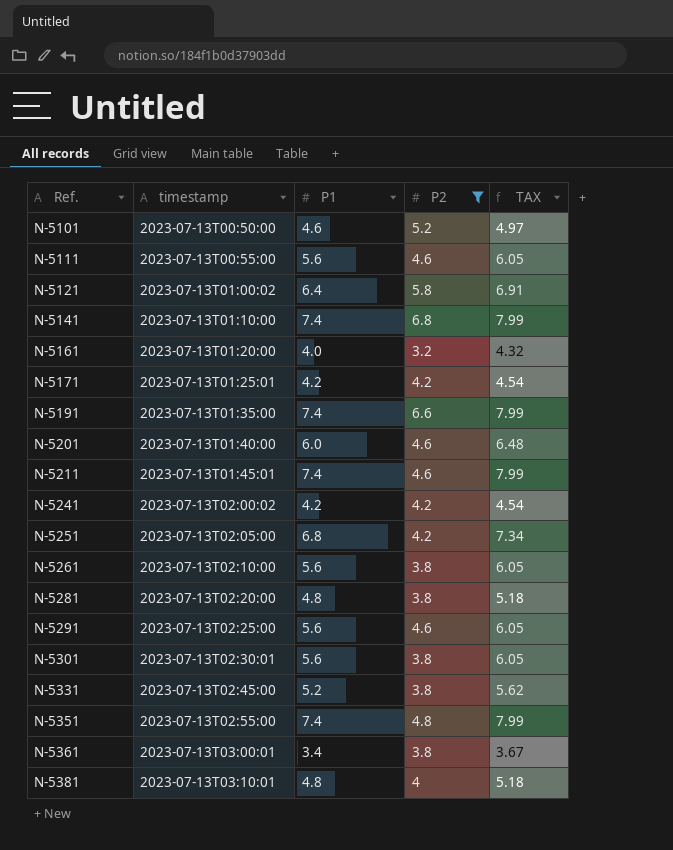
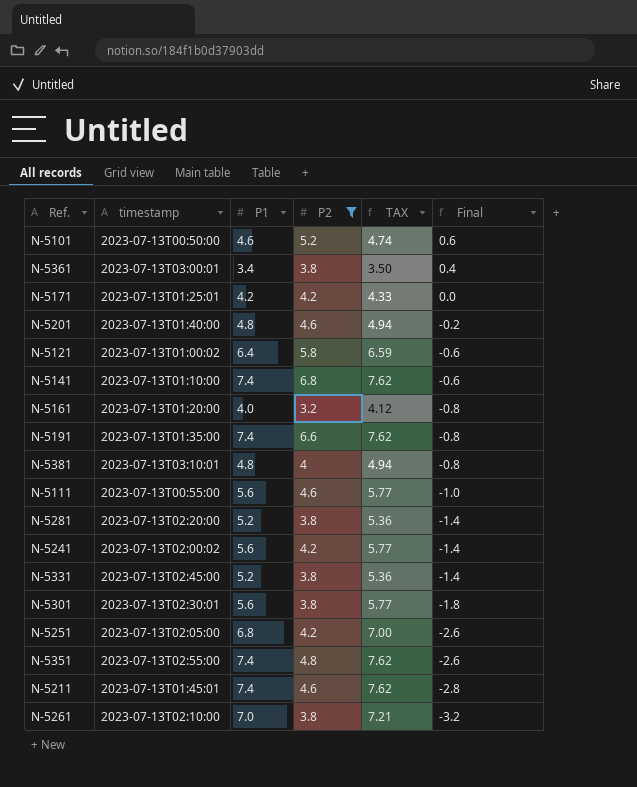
row order: Ref. ascending -> Final descending
column TAX | formula: [P1] * 1.08 -> [P1] * 1.03
column Final | formula: none -> [P2] - [P1]
row N-5291: 2023-07-13T02:25:00 | 5.6 | 4.6 | 6.05 -> none
N-5201 | P1: 6.0 -> 4.8
N-5281 | P1: 4.8 -> 5.2
N-5241 | P1: 4.2 -> 5.6
N-5261 | P1: 5.6 -> 7.0

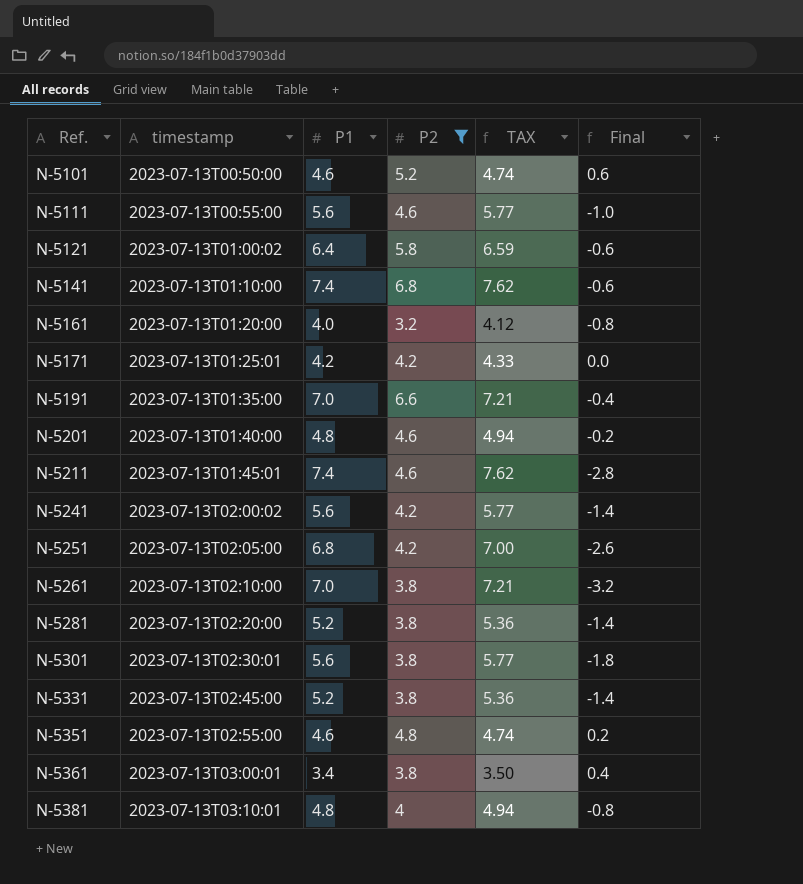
row order: Final descending -> Ref. ascending
N-5191 | P1: 7.4 -> 7.0
N-5191 | TAX: 7.62 -> 7.21
N-5191 | Final: -0.8 -> -0.4
N-5351 | P1: 7.4 -> 4.6
N-5351 | TAX: 7.62 -> 4.74
N-5351 | Final: -2.6 -> 0.2

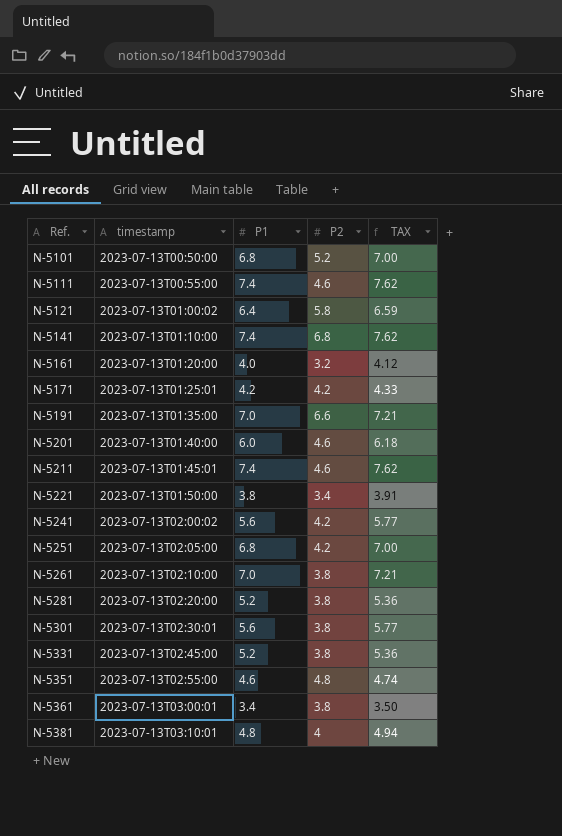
filter: P2 != 3.4 -> none
column Final | formula: [P2] - [P1] -> none
N-5101 | P1: 4.6 -> 6.8
N-5101 | TAX: 4.74 -> 7.00
N-5111 | P1: 5.6 -> 7.4
N-5111 | TAX: 5.77 -> 7.62
N-5201 | P1: 4.8 -> 6.0
N-5201 | TAX: 4.94 -> 6.18

